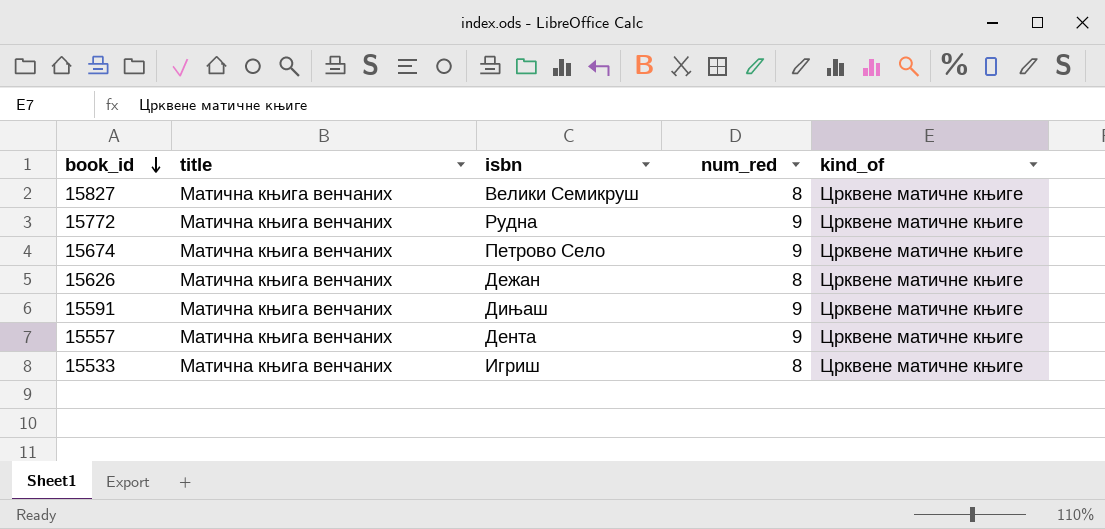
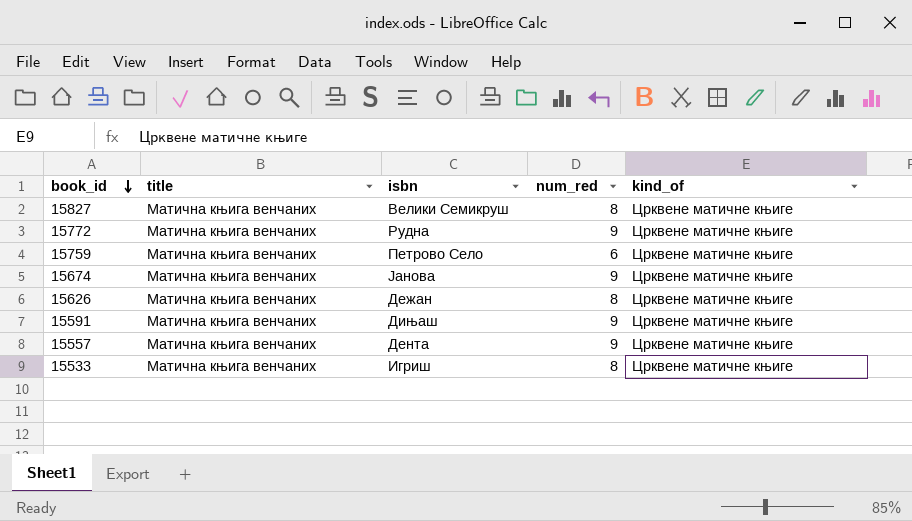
row 15759: none -> Матична књига венчаних | Петрово Село | 6 | Црквене матичне књиге
15674 | isbn: Петрово Село -> Јанова

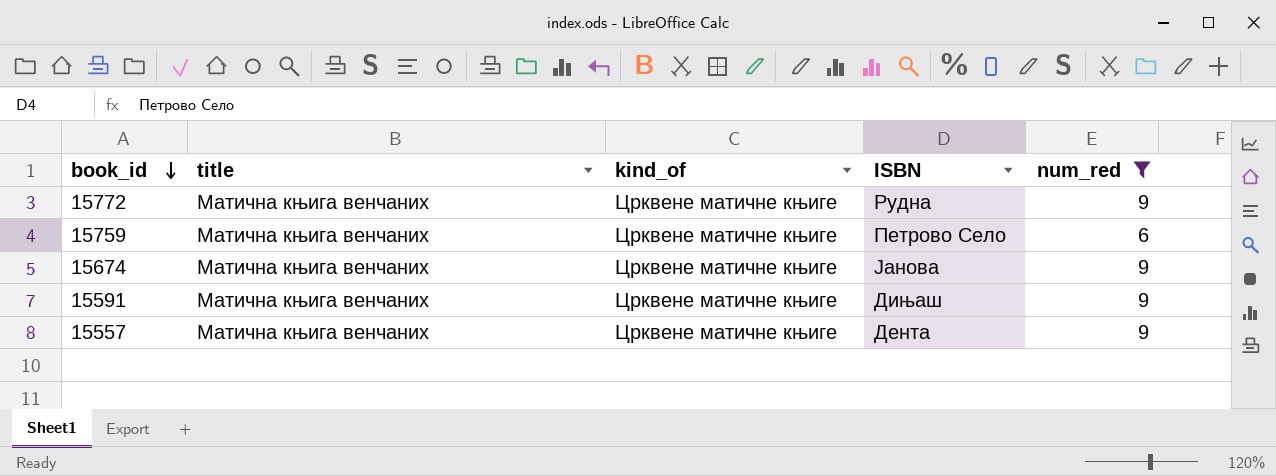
filter: none -> num_red != 8
column kind_of | position: 5 -> 3
column name: isbn -> ISBN

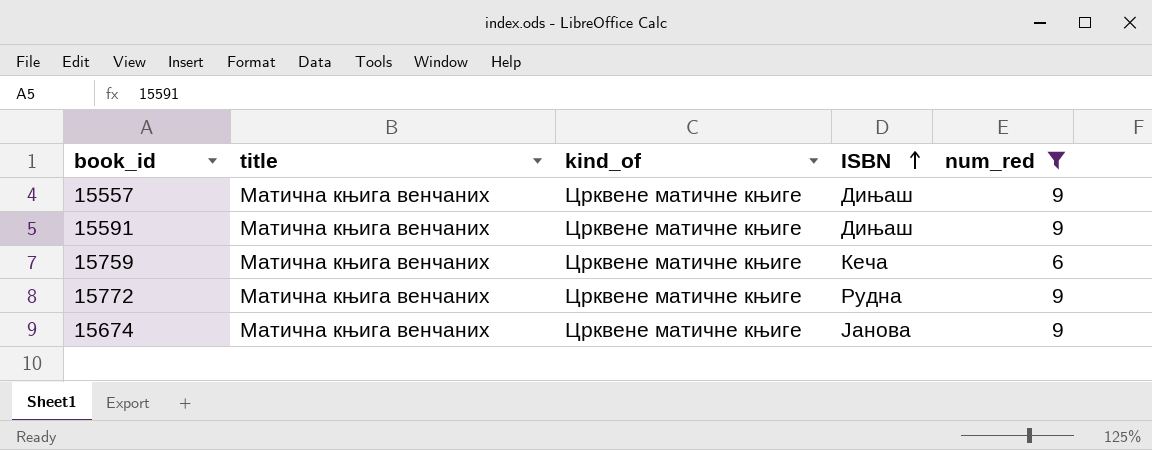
row order: book_id descending -> ISBN ascending
15557 | ISBN: Дента -> Дињаш
15759 | ISBN: Петрово Село -> Кеча

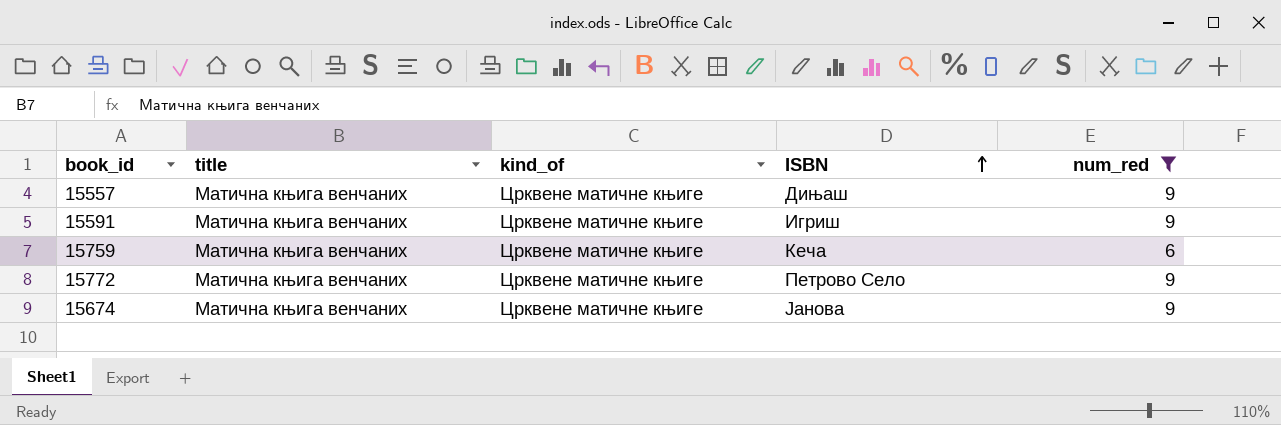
15591 | ISBN: Дињаш -> Игриш
15772 | ISBN: Рудна -> Петрово Село

